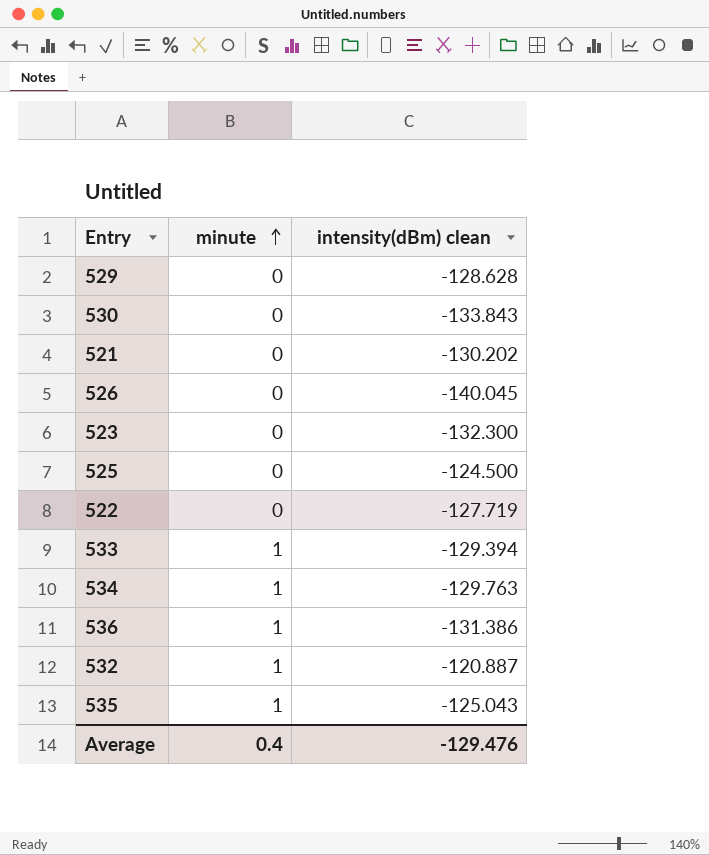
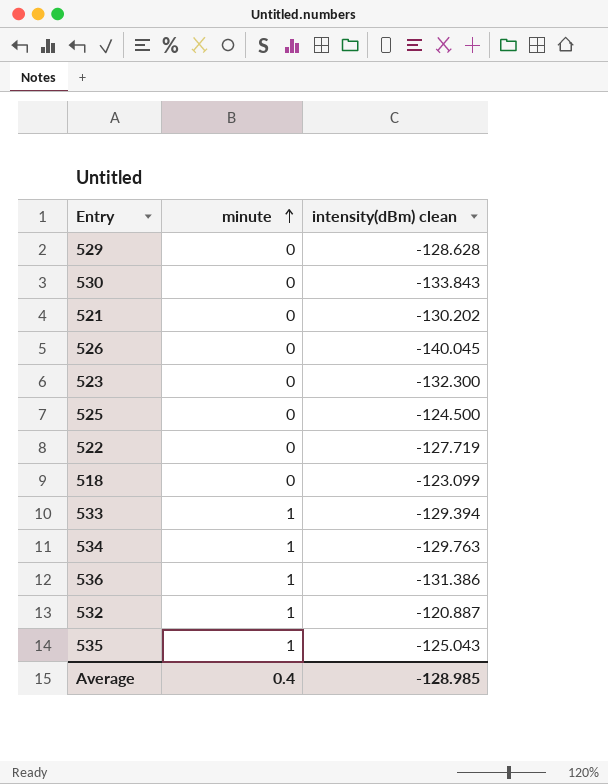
row 518: none -> 0 | -123.099
Average | intensity(dBm) clean: -129.476 -> -128.985

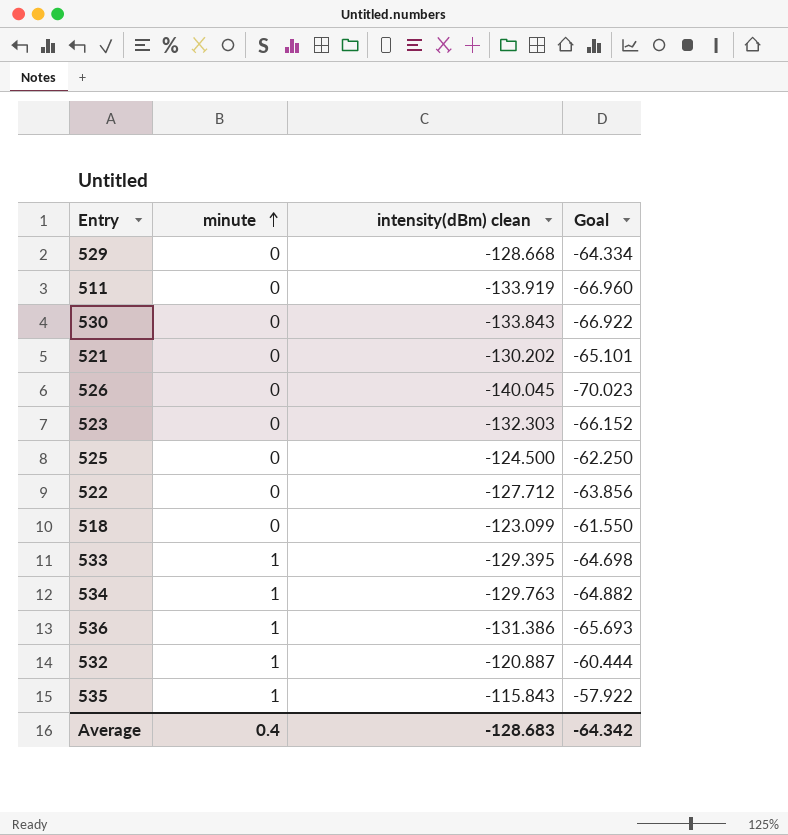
column Goal | formula: none -> [intensity(dBm) clean] * 0.5
529 | intensity(dBm) clean: -128.628 -> -128.668
row 511: none -> 0 | -133.919 | -66.960
523 | intensity(dBm) clean: -132.300 -> -132.303
522 | intensity(dBm) clean: -127.719 -> -127.712
533 | intensity(dBm) clean: -129.394 -> -129.395
535 | intensity(dBm) clean: -125.043 -> -115.843
Average | intensity(dBm) clean: -128.985 -> -128.683

